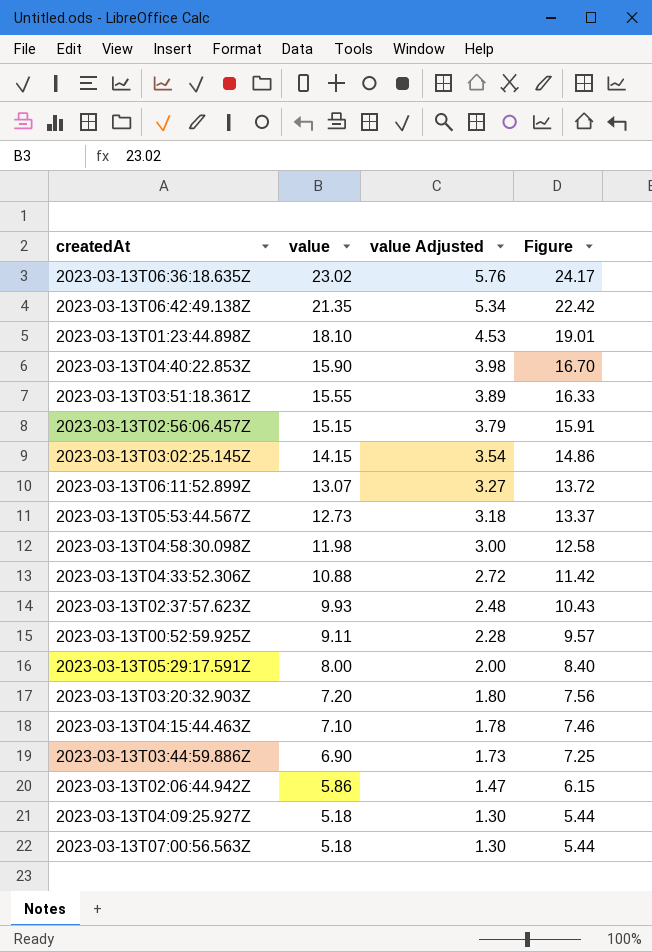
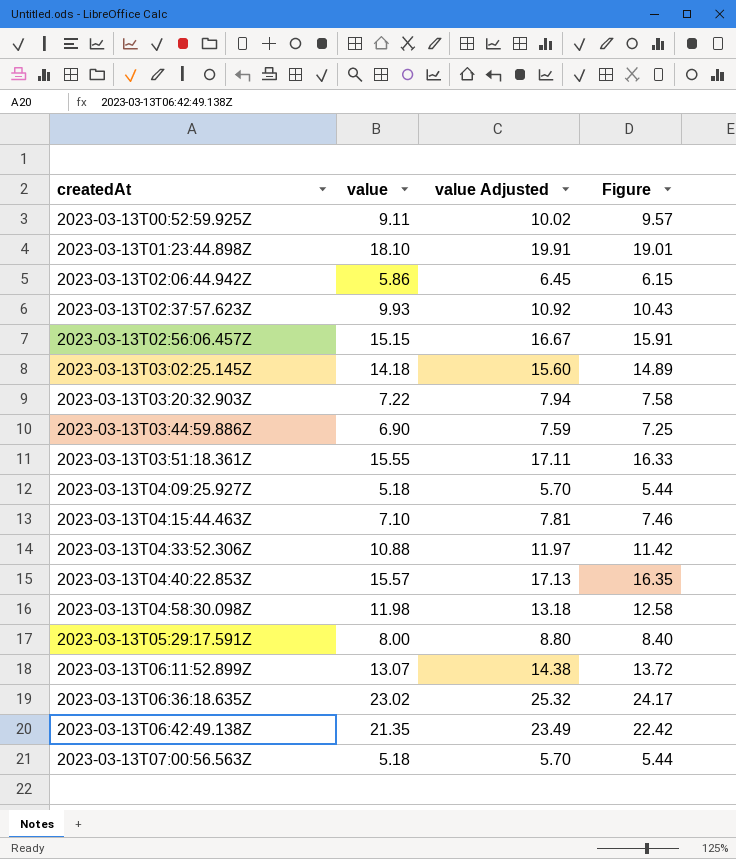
row order: value descending -> createdAt ascending
column value Adjusted | formula: [value] * 0.25 -> [value] * 1.1
row 2023-03-13T05:53:44.567Z: 12.73 | 3.18 | 13.37 -> none
2023-03-13T03:02:25.145Z | value: 14.15 -> 14.18
2023-03-13T03:02:25.145Z | Figure: 14.86 -> 14.89
2023-03-13T03:20:32.903Z | value: 7.20 -> 7.22
2023-03-13T03:20:32.903Z | Figure: 7.56 -> 7.58
2023-03-13T04:40:22.853Z | value: 15.90 -> 15.57
2023-03-13T04:40:22.853Z | Figure: 16.70 -> 16.35

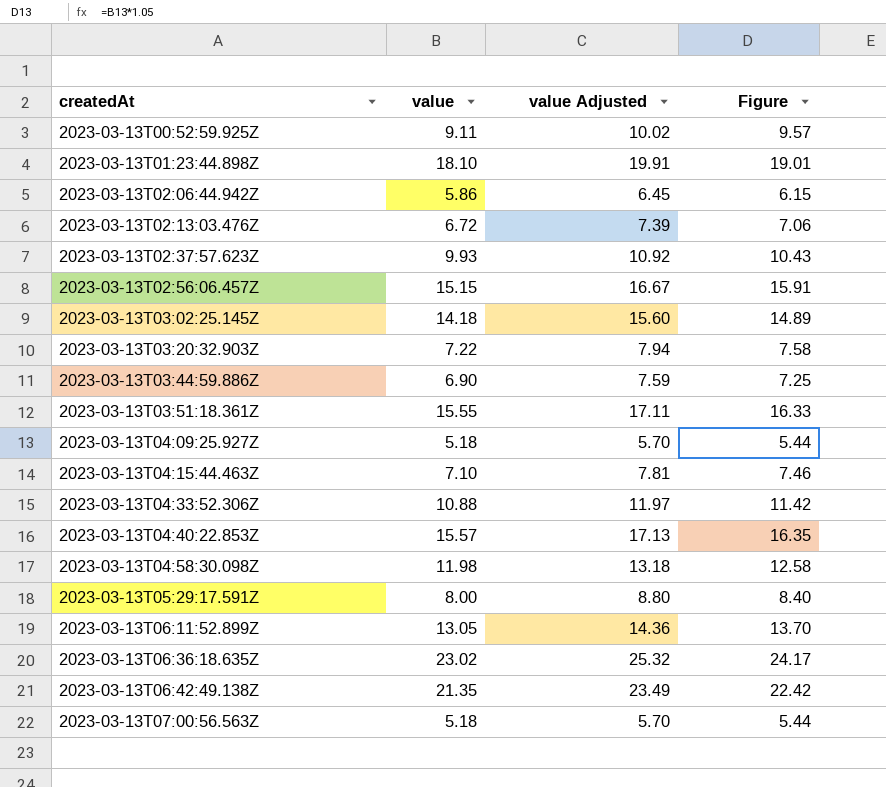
row 2023-03-13T02:13:03.476Z: none -> 6.72 | 7.39 | 7.06
2023-03-13T06:11:52.899Z | value: 13.07 -> 13.05
2023-03-13T06:11:52.899Z | value Adjusted: 14.38 -> 14.36
2023-03-13T06:11:52.899Z | Figure: 13.72 -> 13.70

